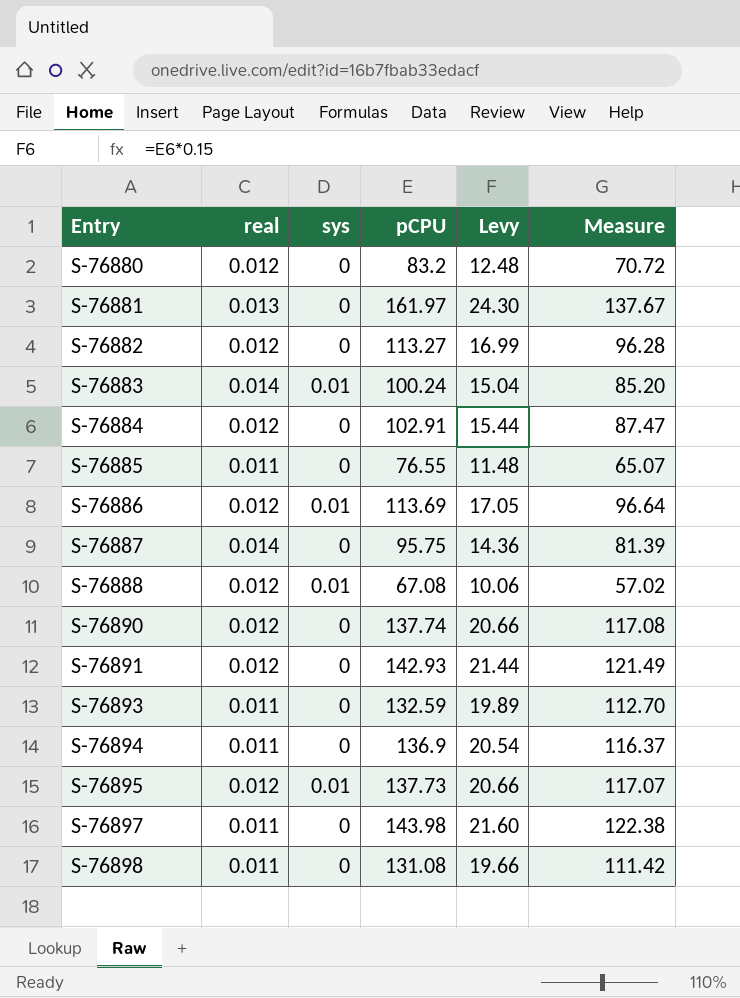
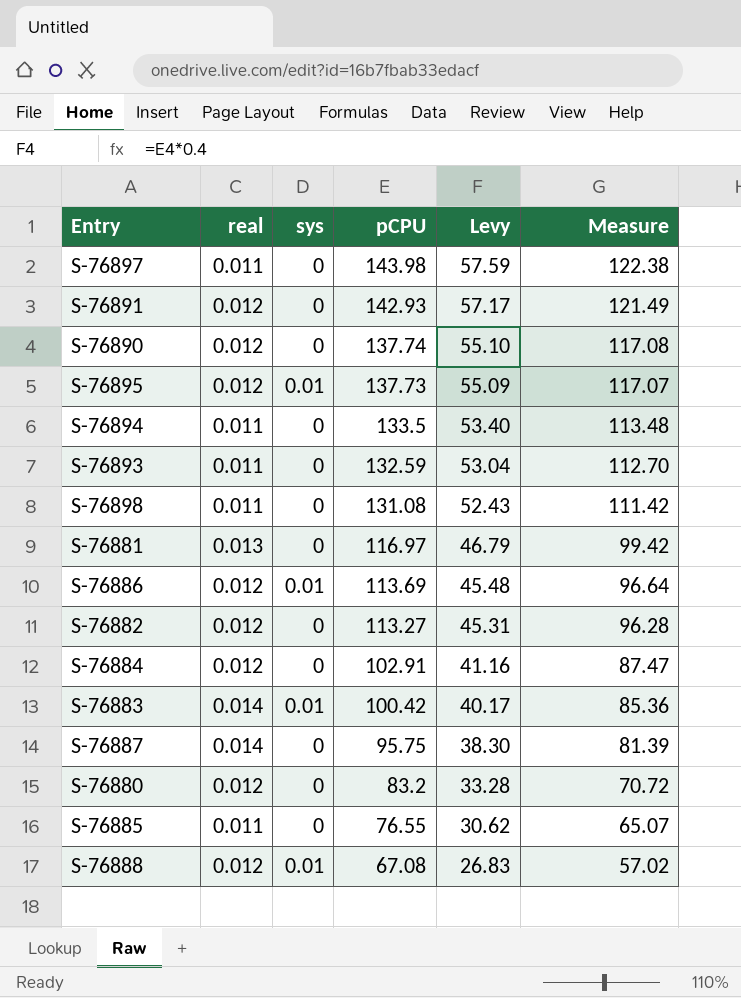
row order: Entry ascending -> pCPU descending
column Levy | formula: [pCPU] * 0.15 -> [pCPU] * 0.4
S-76894 | pCPU: 136.9 -> 133.5
S-76894 | Measure: 116.37 -> 113.48
S-76881 | pCPU: 161.97 -> 116.97
S-76881 | Measure: 137.67 -> 99.42
S-76883 | pCPU: 100.24 -> 100.42
S-76883 | Measure: 85.20 -> 85.36

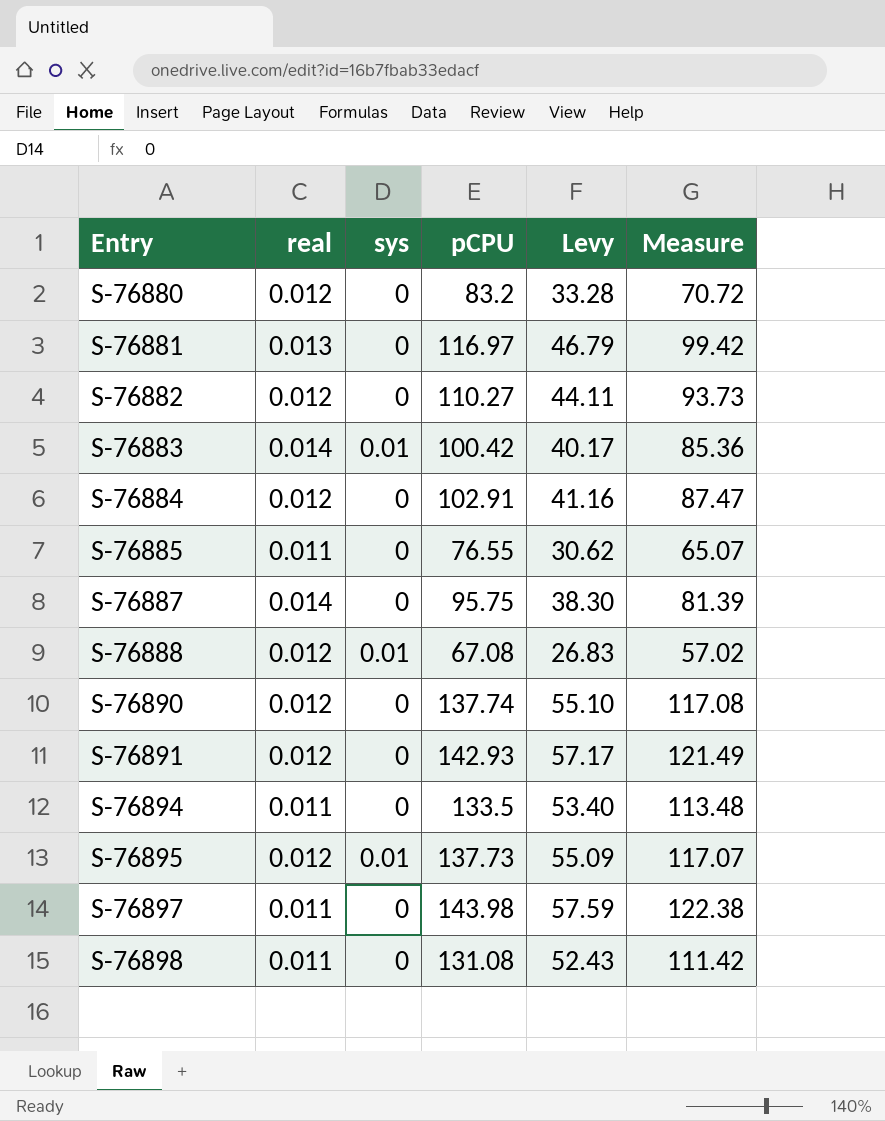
row order: pCPU descending -> Entry ascending
row S-76893: 0.011 | 0 | 132.59 | 53.04 | 112.70 -> none
row S-76886: 0.012 | 0.01 | 113.69 | 45.48 | 96.64 -> none
S-76882 | pCPU: 113.27 -> 110.27
S-76882 | Levy: 45.31 -> 44.11
S-76882 | Measure: 96.28 -> 93.73

